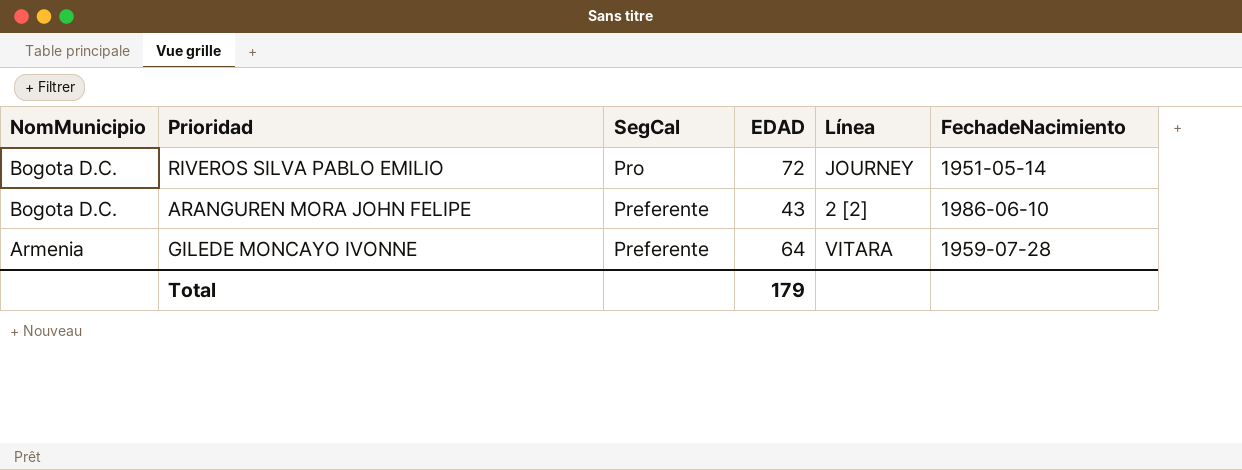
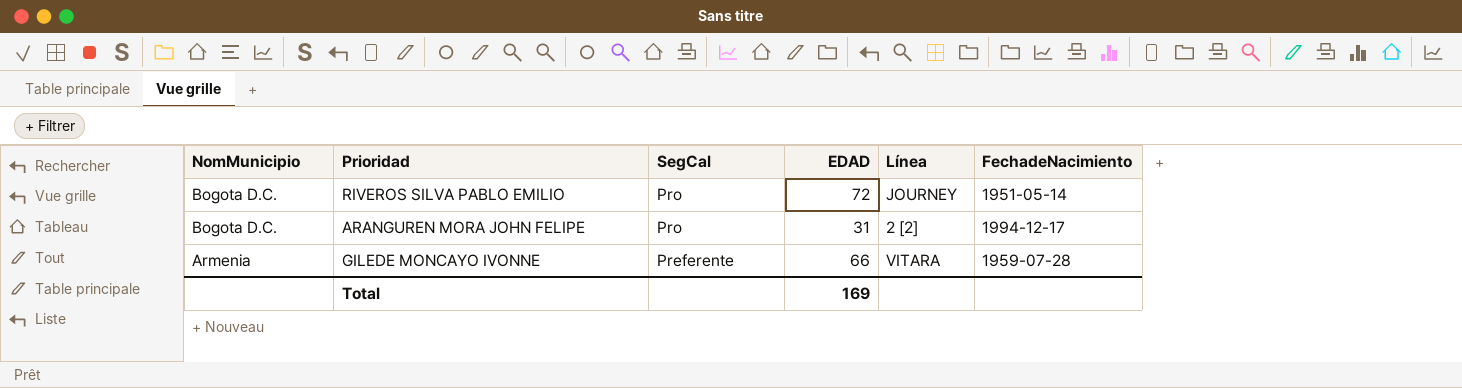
ARANGUREN MORA JOHN FELIPE | SegCal: Preferente -> Pro
ARANGUREN MORA JOHN FELIPE | EDAD: 43 -> 31
ARANGUREN MORA JOHN FELIPE | FechadeNacimiento: 1986-06-10 -> 1994-12-17
GILEDE MONCAYO IVONNE | EDAD: 64 -> 66
Total | EDAD: 179 -> 169

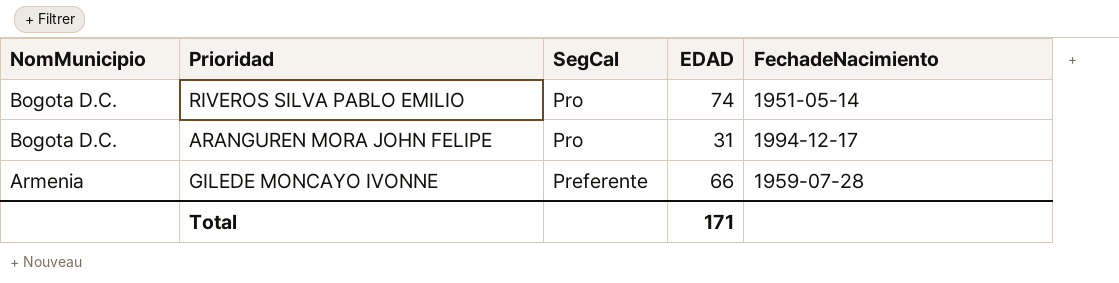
column Línea | position: 5 -> none
RIVEROS SILVA PABLO EMILIO | EDAD: 72 -> 74
Total | EDAD: 169 -> 171

